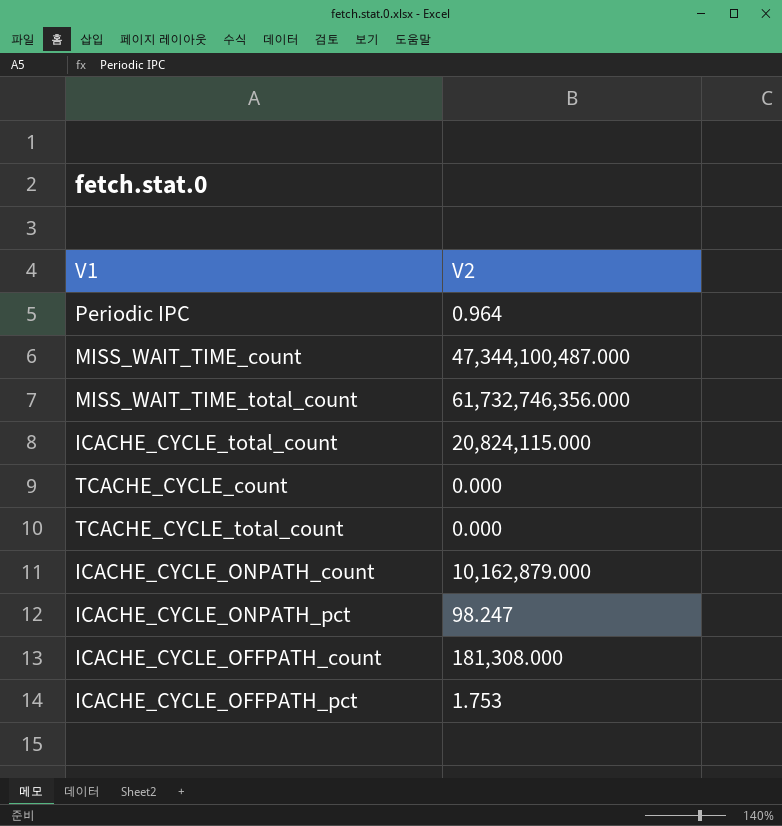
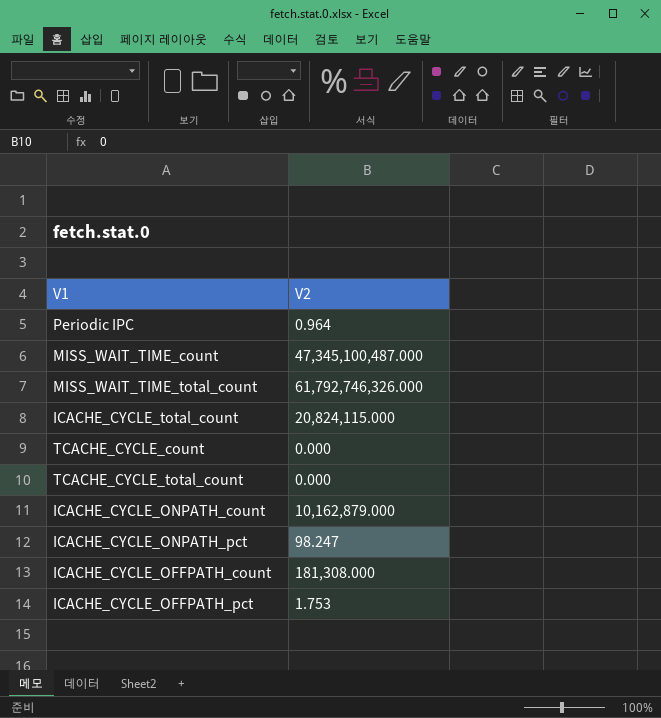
MISS_WAIT_TIME_count | V2: 47,344,100,487.000 -> 47,345,100,487.000
MISS_WAIT_TIME_total_count | V2: 61,732,746,356.000 -> 61,792,746,326.000

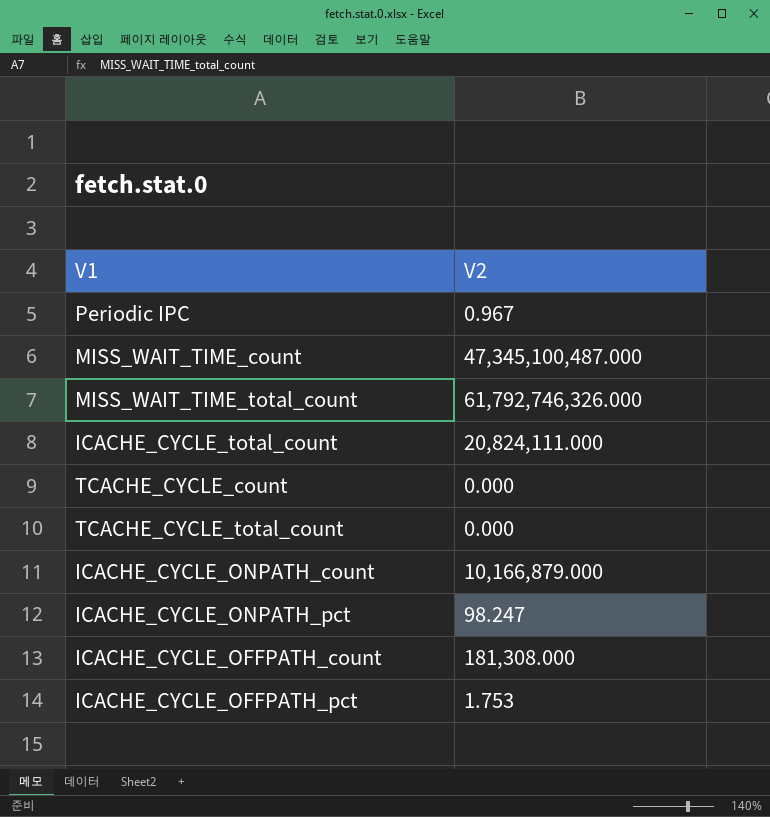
Periodic IPC | V2: 0.964 -> 0.967
ICACHE_CYCLE_total_count | V2: 20,824,115.000 -> 20,824,111.000
ICACHE_CYCLE_ONPATH_count | V2: 10,162,879.000 -> 10,166,879.000

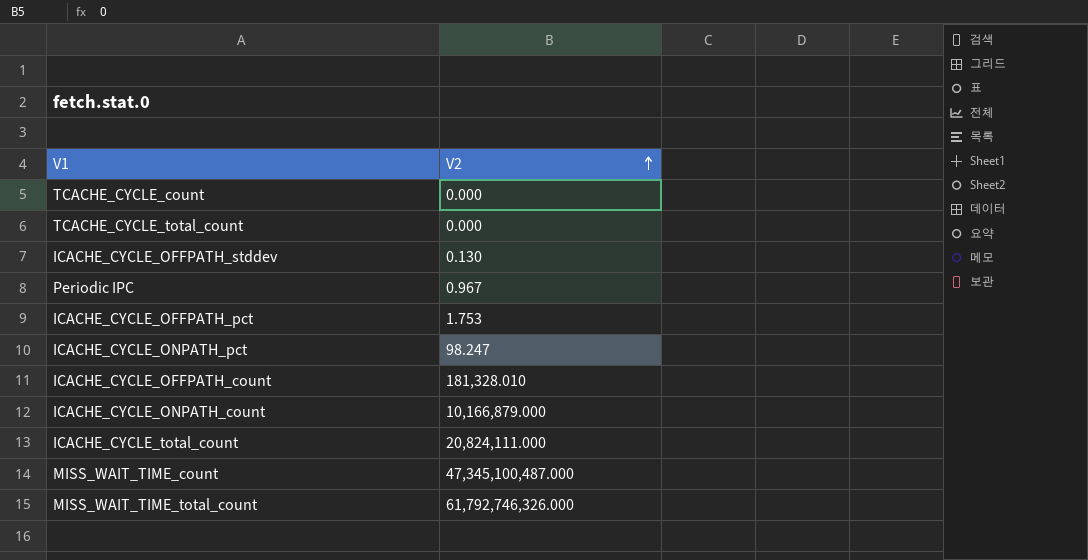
row order: none -> V2 ascending
row ICACHE_CYCLE_OFFPATH_stddev: none -> 0.130
ICACHE_CYCLE_OFFPATH_count | V2: 181,308.000 -> 181,328.010

